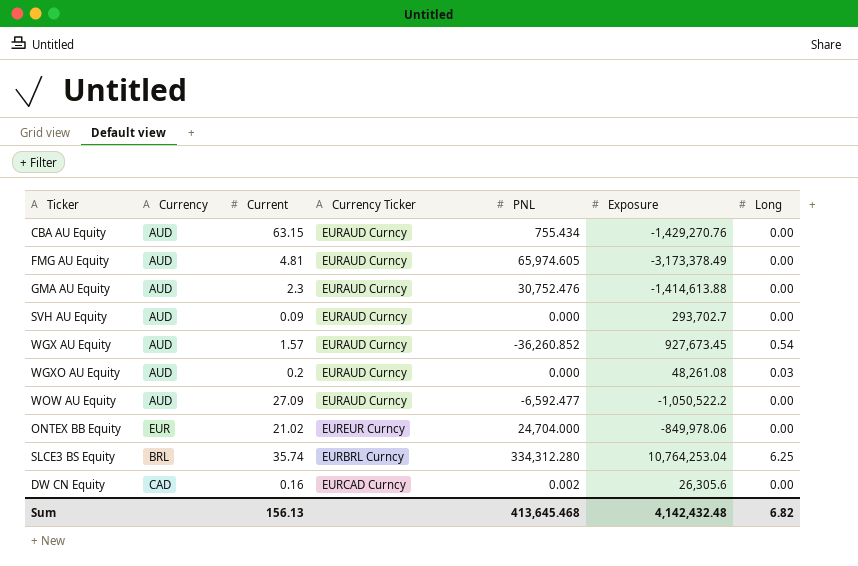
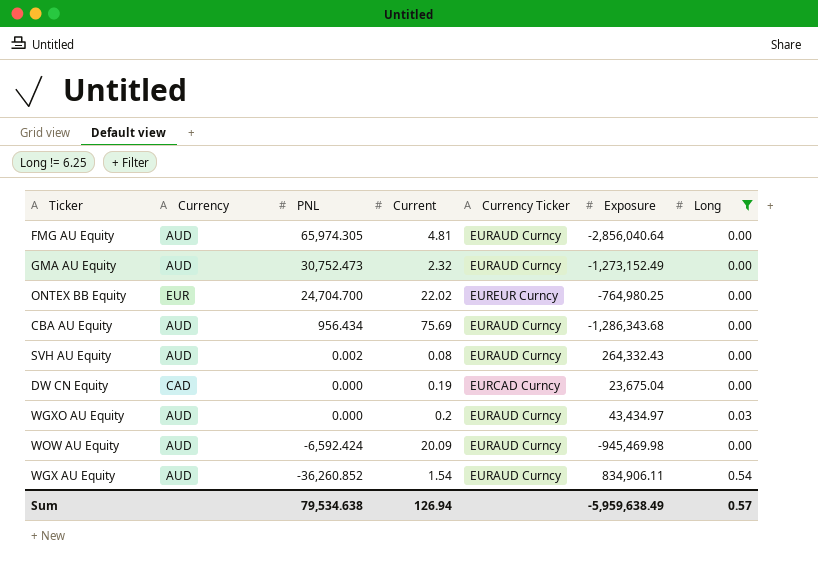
filter: none -> Long != 6.25
row order: none -> PNL descending
column PNL | position: 5 -> 3
FMG AU Equity | PNL: 65,974.605 -> 65,974.305
FMG AU Equity | Exposure: -3,173,378.49 -> -2,856,040.64
GMA AU Equity | PNL: 30,752.476 -> 30,752.473
GMA AU Equity | Current: 2.3 -> 2.32
GMA AU Equity | Exposure: -1,414,613.88 -> -1,273,152.49
ONTEX BB Equity | PNL: 24,704.000 -> 24,704.700
ONTEX BB Equity | Current: 21.02 -> 22.02
ONTEX BB Equity | Exposure: -849,978.06 -> -764,980.25
CBA AU Equity | PNL: 755.434 -> 956.434
CBA AU Equity | Current: 63.15 -> 75.69
CBA AU Equity | Exposure: -1,429,270.76 -> -1,286,343.68
SVH AU Equity | PNL: 0.000 -> 0.002
SVH AU Equity | Current: 0.09 -> 0.08
SVH AU Equity | Exposure: 293,702.7 -> 264,332.43
DW CN Equity | PNL: 0.002 -> 0.000
DW CN Equity | Current: 0.16 -> 0.19
DW CN Equity | Exposure: 26,305.6 -> 23,675.04
WGXO AU Equity | Exposure: 48,261.08 -> 43,434.97
WOW AU Equity | PNL: -6,592.477 -> -6,592.424
WOW AU Equity | Current: 27.09 -> 20.09
WOW AU Equity | Exposure: -1,050,522.2 -> -945,469.98
WGX AU Equity | Current: 1.57 -> 1.54
WGX AU Equity | Exposure: 927,673.45 -> 834,906.11
Sum | PNL: 413,645.468 -> 79,534.638
Sum | Current: 156.13 -> 126.94
Sum | Exposure: 4,142,432.48 -> -5,959,638.49
Sum | Long: 6.82 -> 0.57

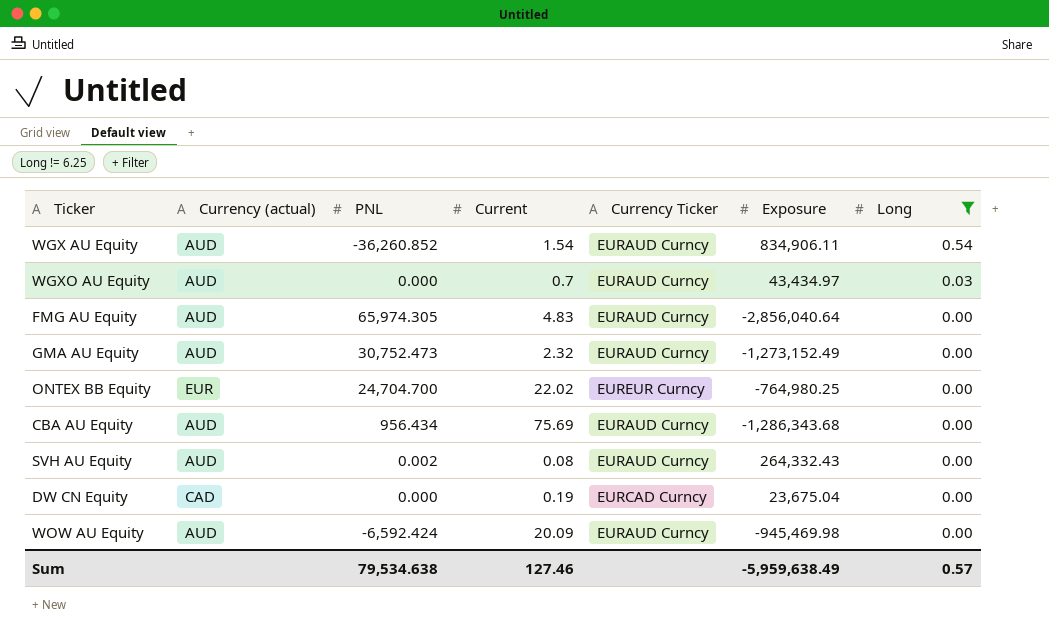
row order: PNL descending -> Long descending
column name: Currency -> Currency (actual)
WGXO AU Equity | Current: 0.2 -> 0.7
FMG AU Equity | Current: 4.81 -> 4.83
Sum | Current: 126.94 -> 127.46

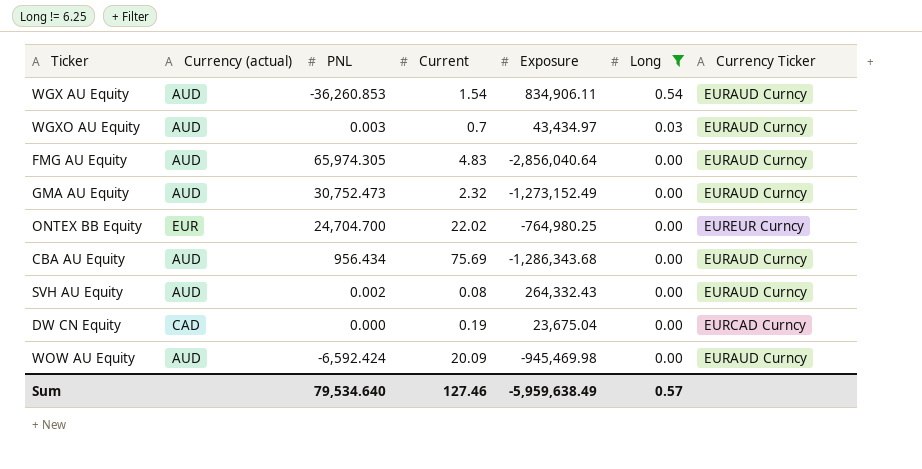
column Currency Ticker | position: 5 -> 7
WGX AU Equity | PNL: -36,260.852 -> -36,260.853
WGXO AU Equity | PNL: 0.000 -> 0.003
Sum | PNL: 79,534.638 -> 79,534.640

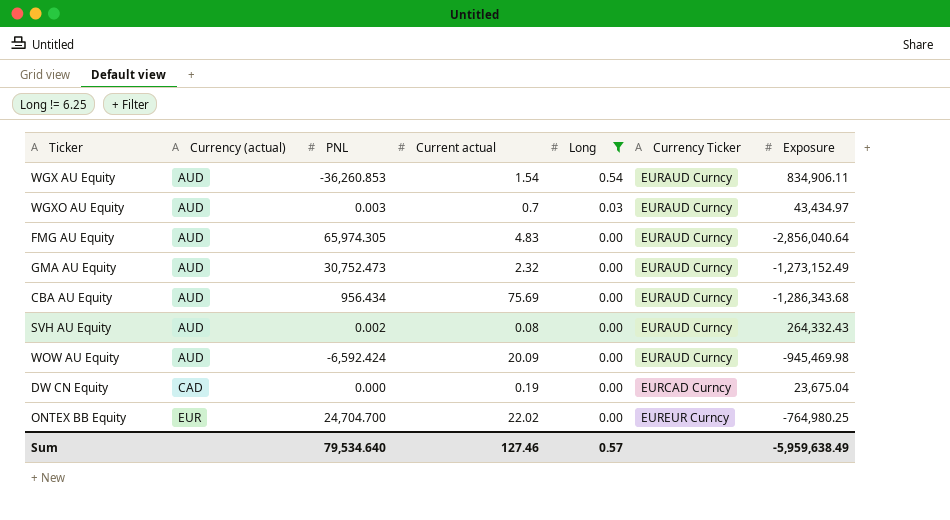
row order: Long descending -> Currency (actual) ascending
column name: Current -> Current actual
column Exposure | position: 5 -> 7

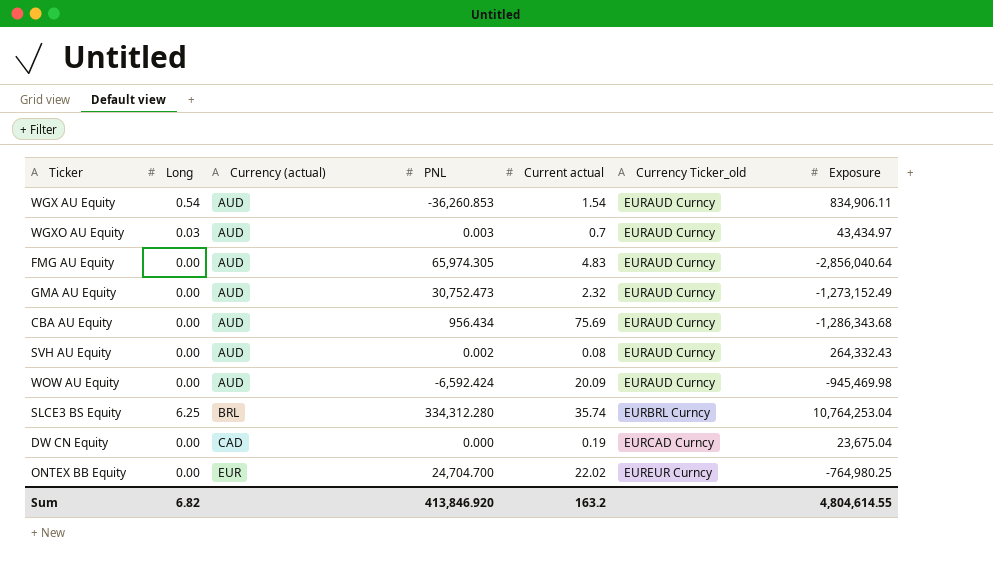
filter: Long != 6.25 -> none
column Long | position: 5 -> 2
column name: Currency Ticker -> Currency Ticker_old
Sum | Long: 0.57 -> 6.82
Sum | PNL: 79,534.640 -> 413,846.920
Sum | Current actual: 127.46 -> 163.2
Sum | Exposure: -5,959,638.49 -> 4,804,614.55

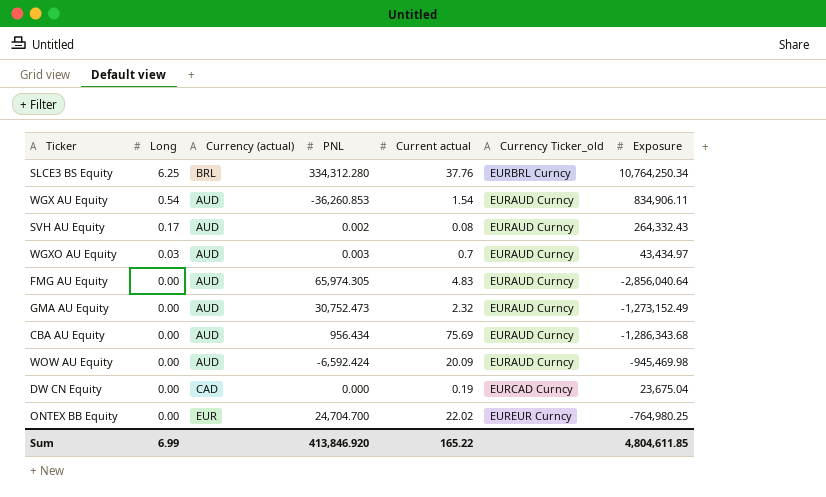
row order: Currency (actual) ascending -> Long descending
SLCE3 BS Equity | Current actual: 35.74 -> 37.76
SLCE3 BS Equity | Exposure: 10,764,253.04 -> 10,764,250.34
SVH AU Equity | Long: 0.00 -> 0.17
Sum | Long: 6.82 -> 6.99
Sum | Current actual: 163.2 -> 165.22
Sum | Exposure: 4,804,614.55 -> 4,804,611.85

